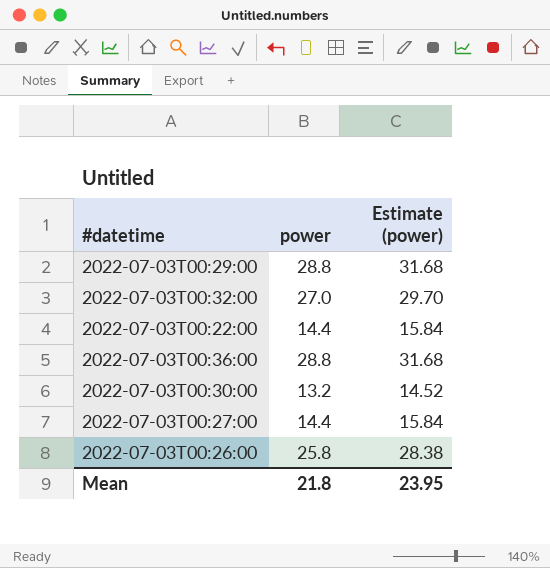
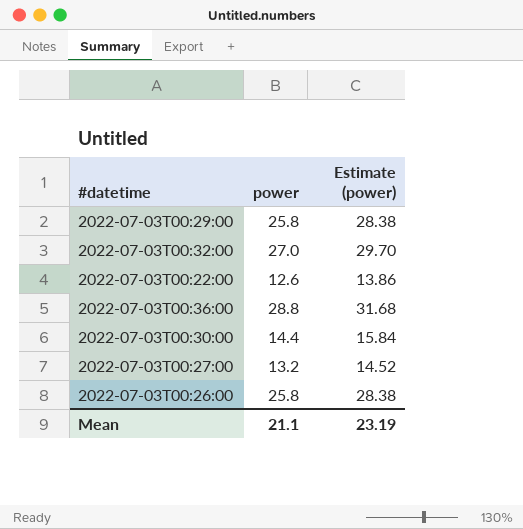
2022-07-03T00:29:00 | power: 28.8 -> 25.8
2022-07-03T00:29:00 | Estimate (power): 31.68 -> 28.38
2022-07-03T00:22:00 | power: 14.4 -> 12.6
2022-07-03T00:22:00 | Estimate (power): 15.84 -> 13.86
2022-07-03T00:30:00 | power: 13.2 -> 14.4
2022-07-03T00:30:00 | Estimate (power): 14.52 -> 15.84
2022-07-03T00:27:00 | power: 14.4 -> 13.2
2022-07-03T00:27:00 | Estimate (power): 15.84 -> 14.52
Mean | power: 21.8 -> 21.1
Mean | Estimate (power): 23.95 -> 23.19

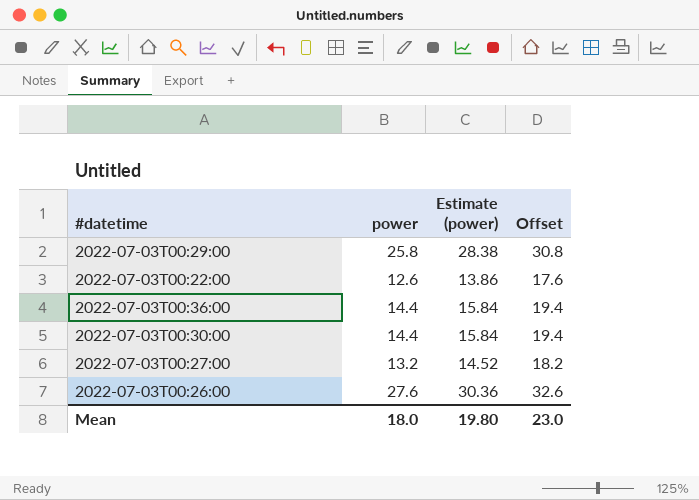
column Offset | formula: none -> [power] + 5
row 2022-07-03T00:32:00: 27.0 | 29.70 -> none
2022-07-03T00:36:00 | power: 28.8 -> 14.4
2022-07-03T00:36:00 | Estimate (power): 31.68 -> 15.84
2022-07-03T00:26:00 | power: 25.8 -> 27.6
2022-07-03T00:26:00 | Estimate (power): 28.38 -> 30.36
Mean | power: 21.1 -> 18.0
Mean | Estimate (power): 23.19 -> 19.80

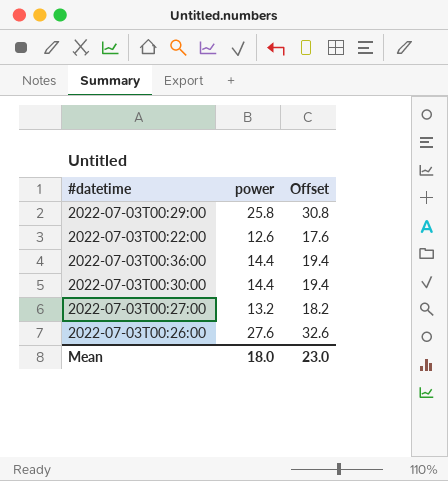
column Estimate (power) | formula: [power] * 1.1 -> none

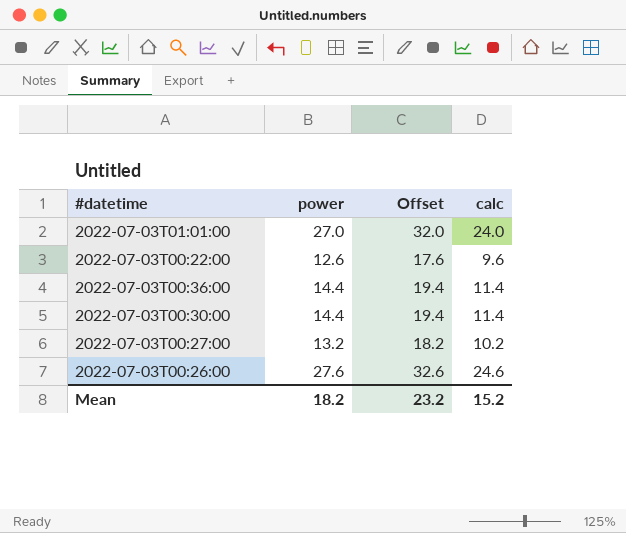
column calc | formula: none -> [power] - 3
row 2022-07-03T00:29:00: 25.8 | 30.8 -> none
row 2022-07-03T01:01:00: none -> 27.0 | 32.0 | 24.0
Mean | power: 18.0 -> 18.2
Mean | Offset: 23.0 -> 23.2

